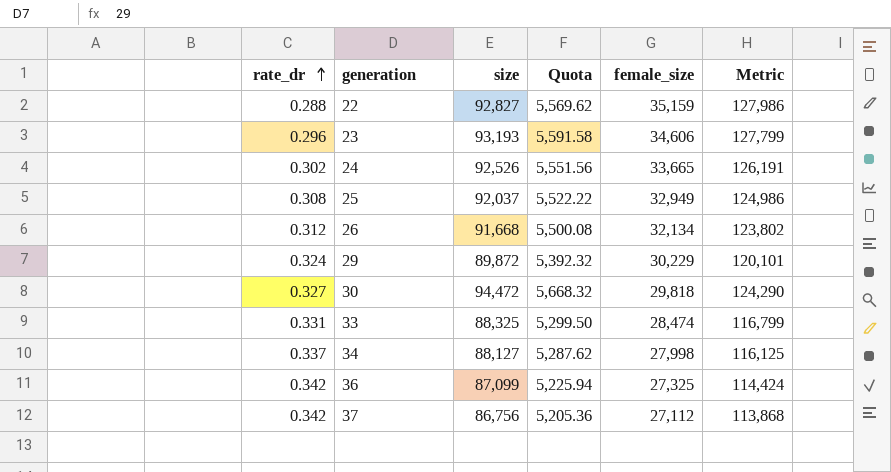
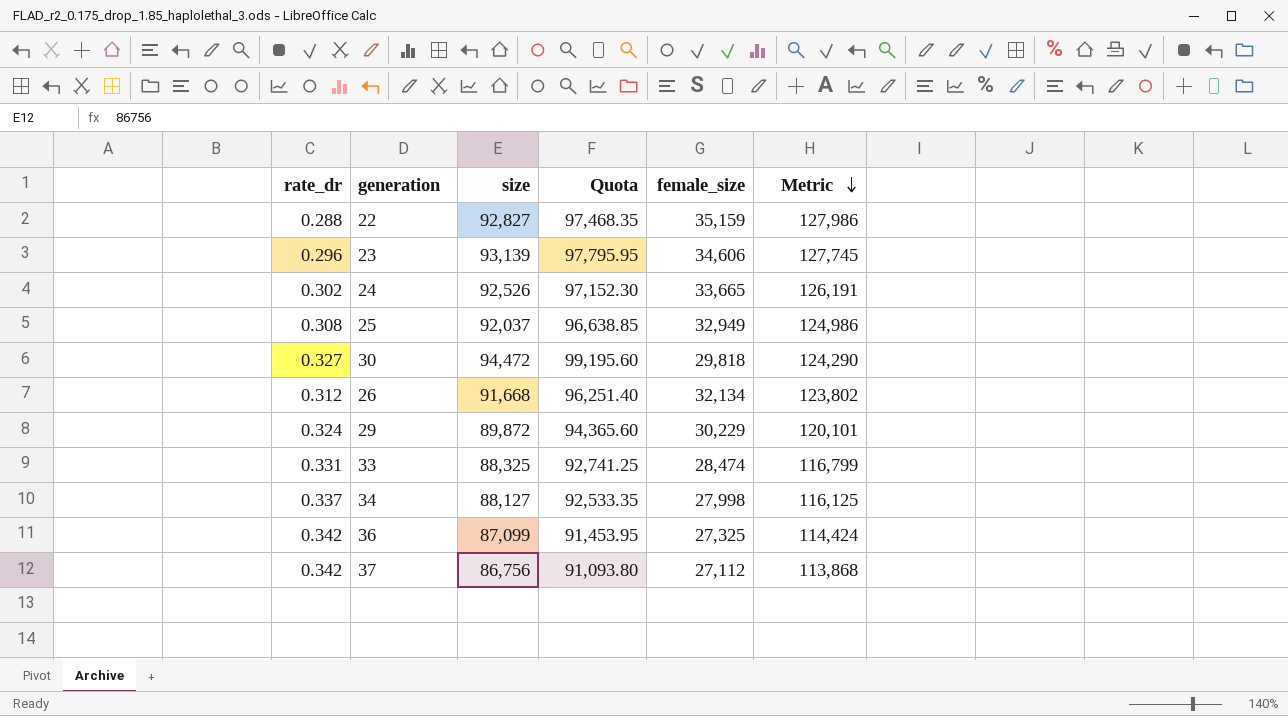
row order: rate_dr ascending -> Metric descending
column Quota | formula: [size] * 0.06 -> [size] * 1.05
23 | size: 93,193 -> 93,139
23 | Metric: 127,799 -> 127,745

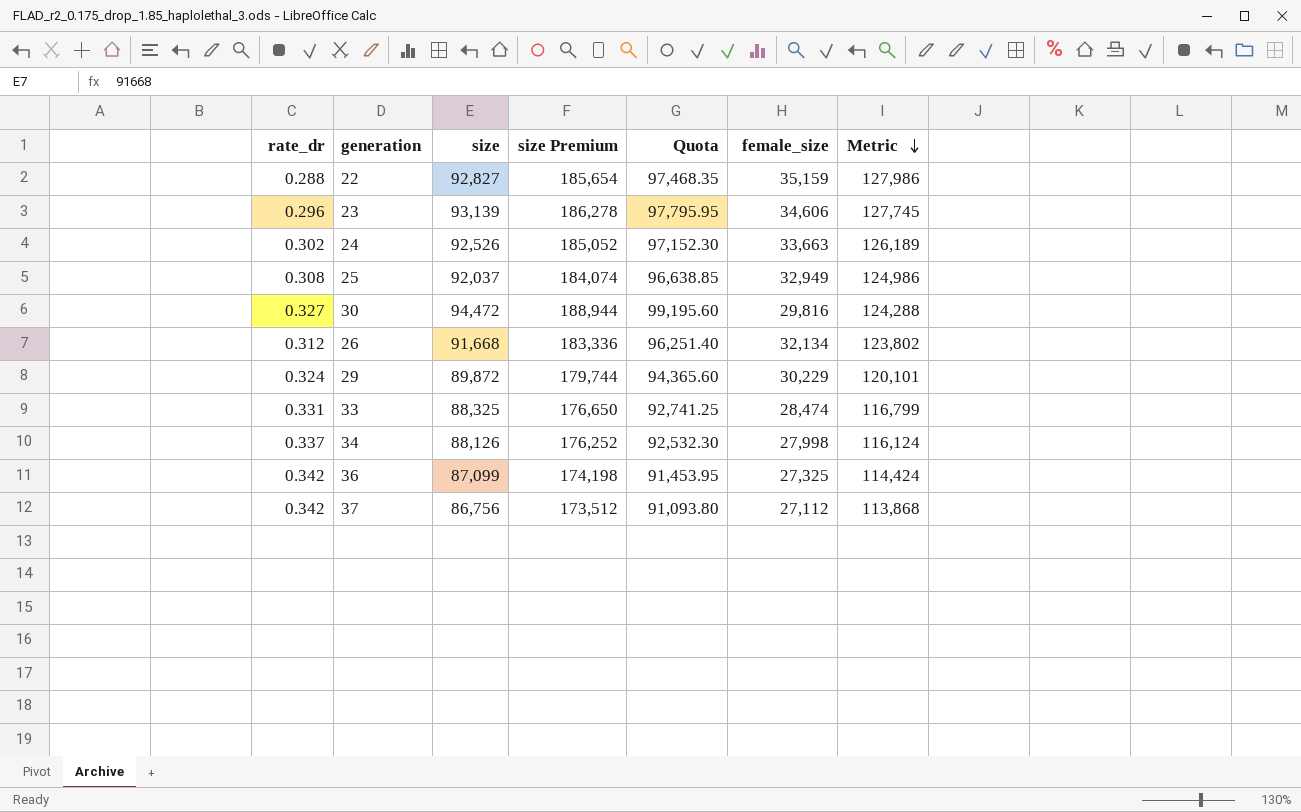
column size Premium | formula: none -> [size] * 2
24 | female_size: 33,665 -> 33,663
24 | Metric: 126,191 -> 126,189
30 | female_size: 29,818 -> 29,816
30 | Metric: 124,290 -> 124,288
34 | size: 88,127 -> 88,126
34 | Quota: 92,533.35 -> 92,532.30
34 | Metric: 116,125 -> 116,124

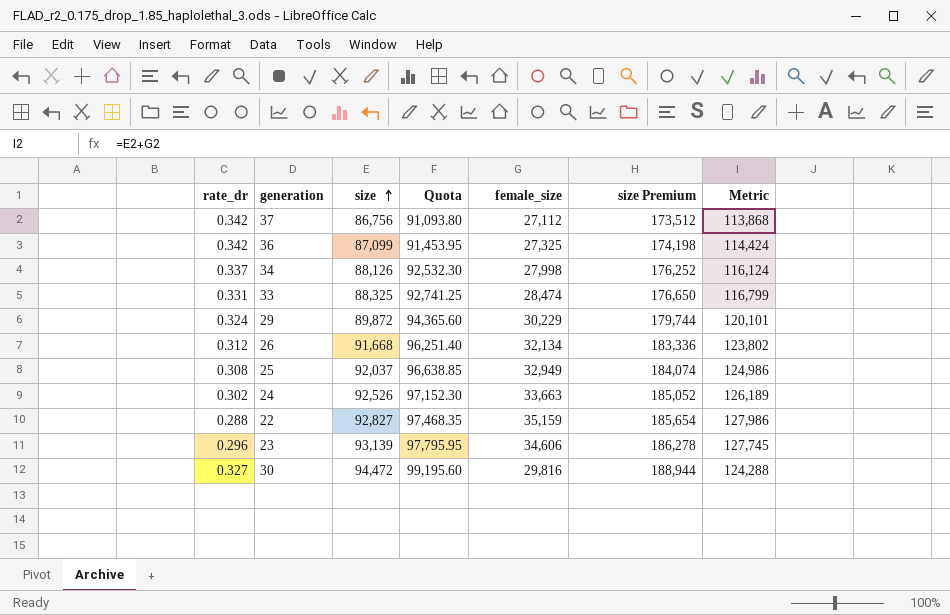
row order: Metric descending -> size ascending
column size Premium | position: 4 -> 6

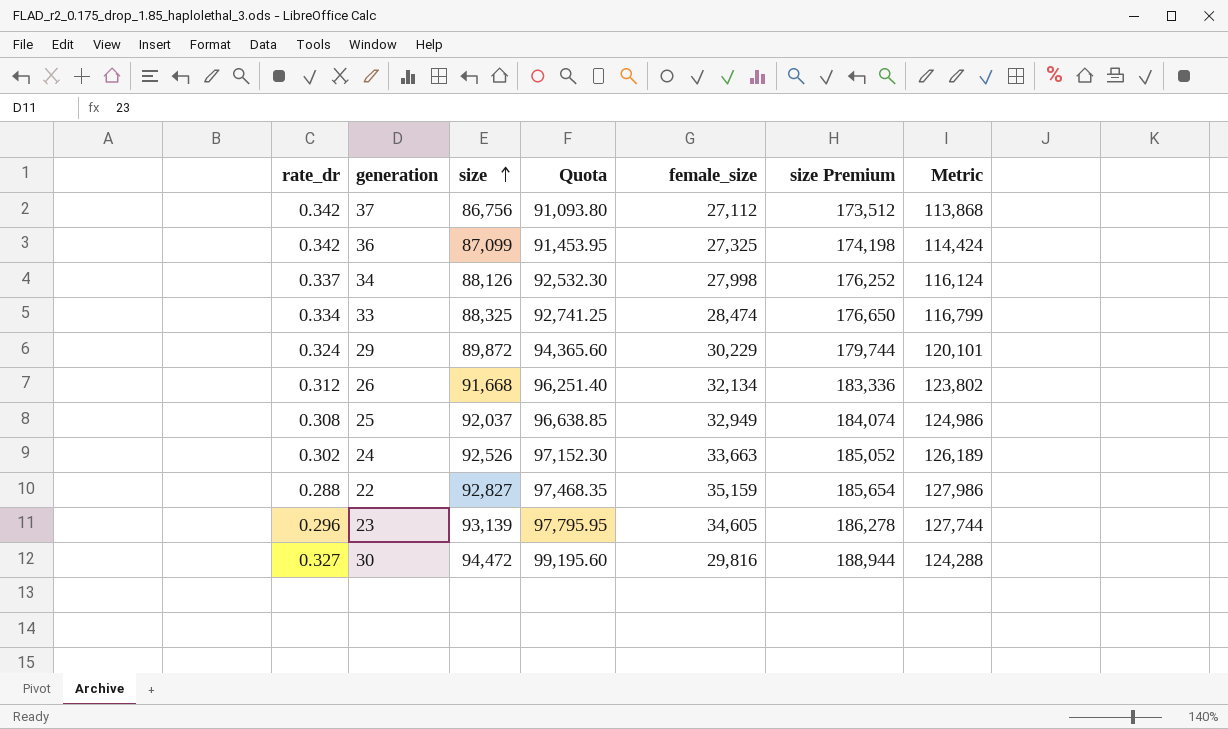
33 | rate_dr: 0.331 -> 0.334
23 | female_size: 34,606 -> 34,605
23 | Metric: 127,745 -> 127,744

